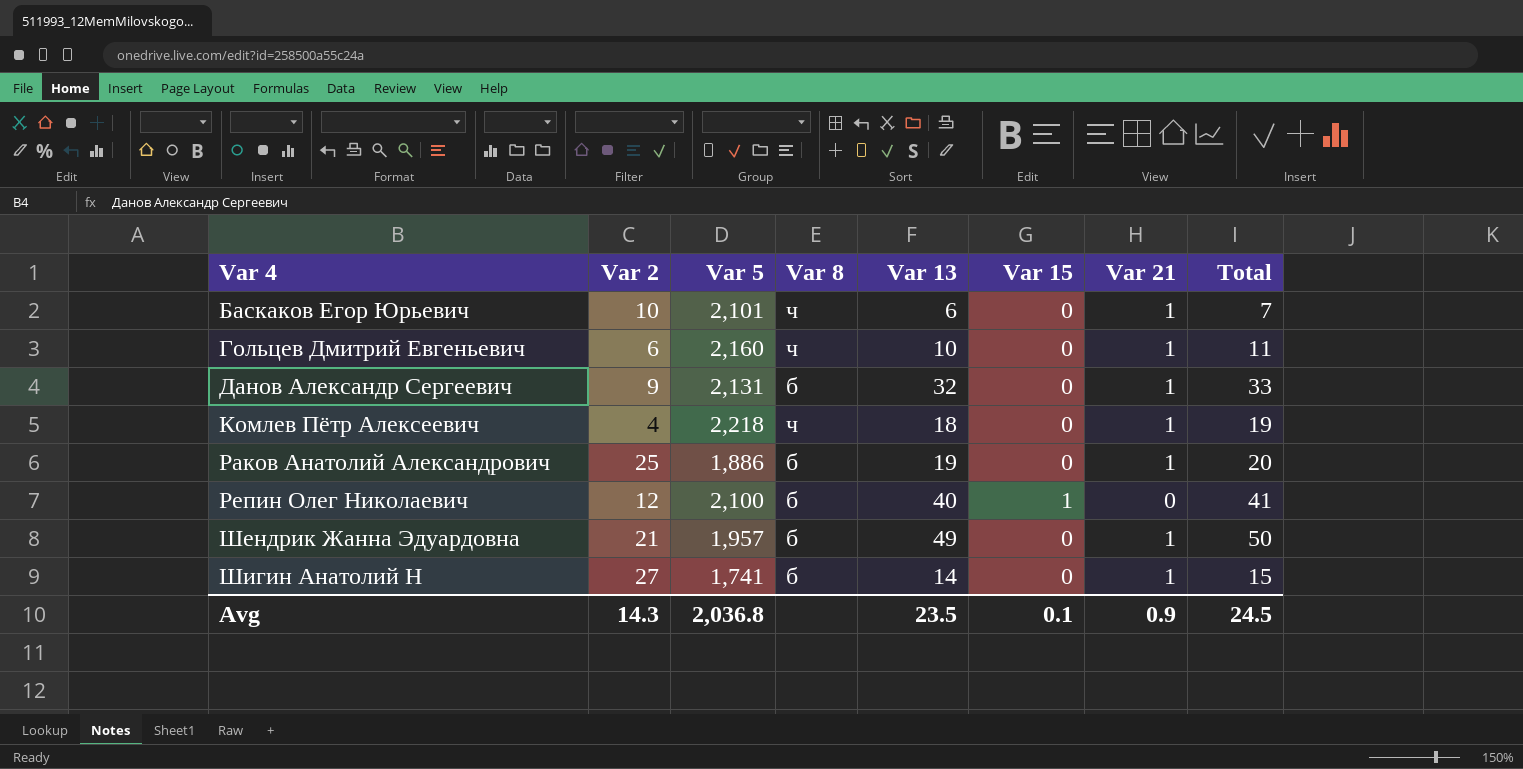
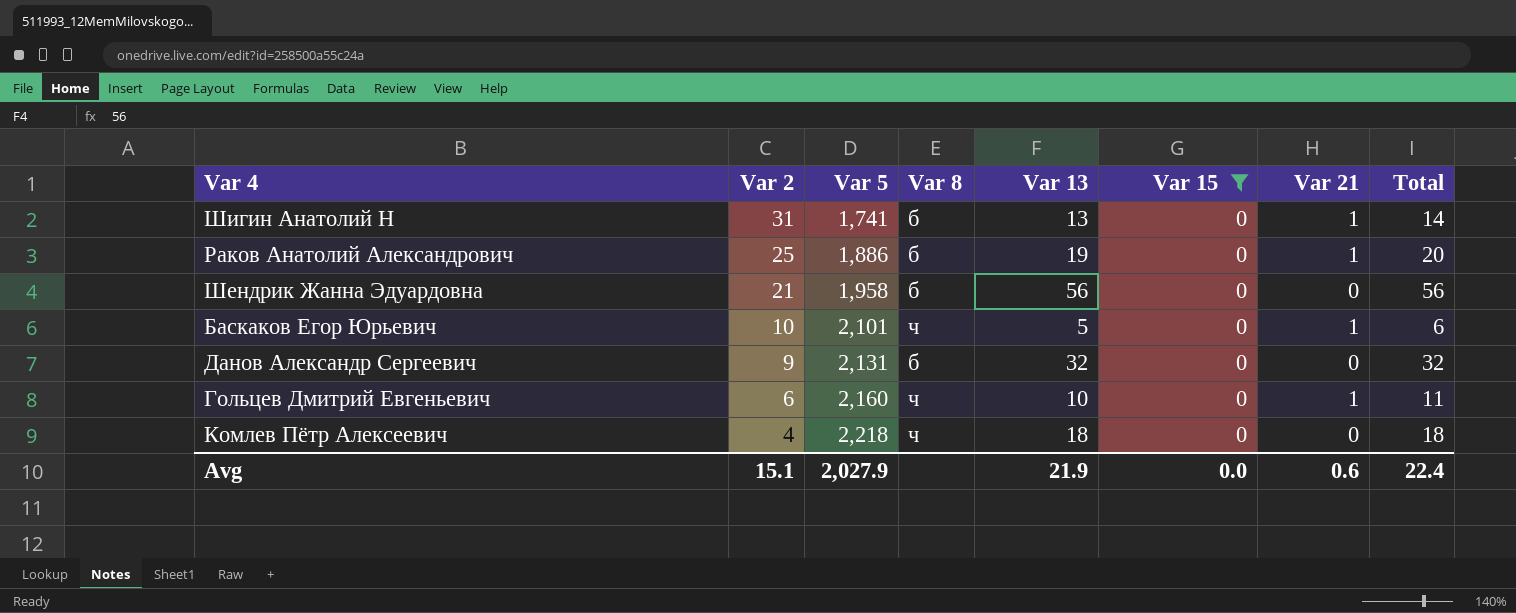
filter: none -> Var 15 = 0
row order: Var 4 ascending -> Var 2 descending
Шигин Анатолий Н | Var 2: 27 -> 31
Шигин Анатолий Н | Var 13: 14 -> 13
Шигин Анатолий Н | Total: 15 -> 14
Шендрик Жанна Эдуардовна | Var 5: 1,957 -> 1,958
Шендрик Жанна Эдуардовна | Var 13: 49 -> 56
Шендрик Жанна Эдуардовна | Var 21: 1 -> 0
Шендрик Жанна Эдуардовна | Total: 50 -> 56
Баскаков Егор Юрьевич | Var 13: 6 -> 5
Баскаков Егор Юрьевич | Total: 7 -> 6
Данов Александр Сергеевич | Var 21: 1 -> 0
Данов Александр Сергеевич | Total: 33 -> 32
Комлев Пётр Алексеевич | Var 21: 1 -> 0
Комлев Пётр Алексеевич | Total: 19 -> 18
Avg | Var 2: 14.3 -> 15.1
Avg | Var 5: 2,036.8 -> 2,027.9
Avg | Var 13: 23.5 -> 21.9
Avg | Var 15: 0.1 -> 0.0
Avg | Var 21: 0.9 -> 0.6
Avg | Total: 24.5 -> 22.4

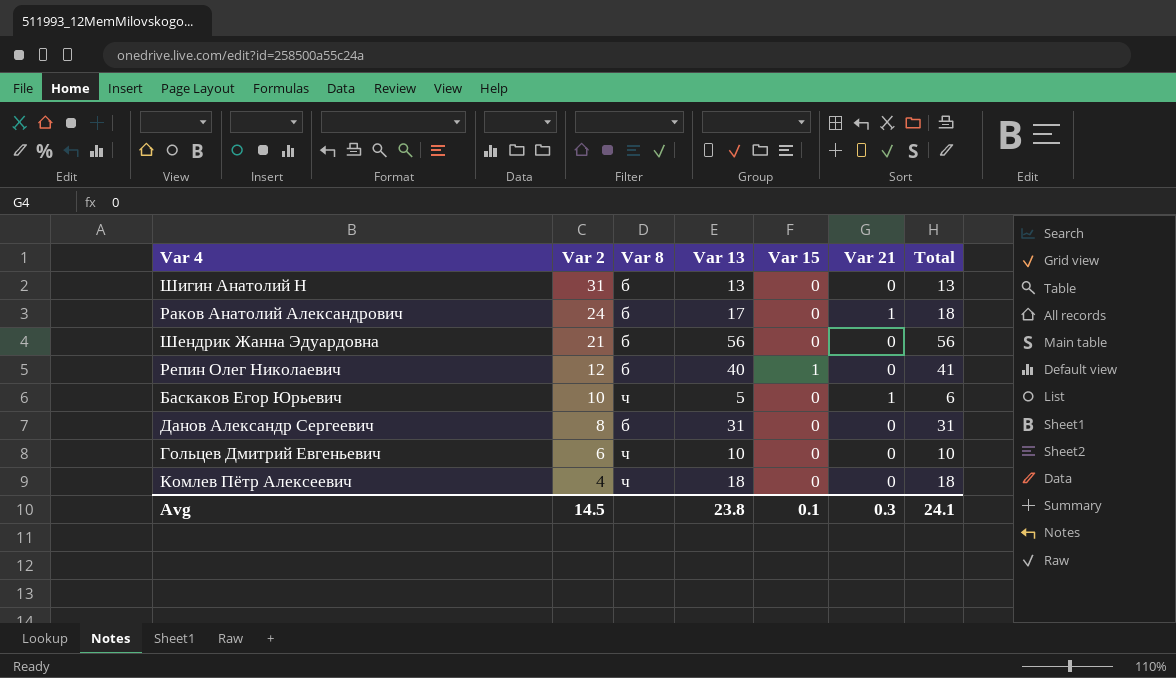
filter: Var 15 = 0 -> none
column Var 5 | position: 3 -> none
Шигин Анатолий Н | Var 21: 1 -> 0
Шигин Анатолий Н | Total: 14 -> 13
Раков Анатолий Александрович | Var 2: 25 -> 24
Раков Анатолий Александрович | Var 13: 19 -> 17
Раков Анатолий Александрович | Total: 20 -> 18
Данов Александр Сергеевич | Var 2: 9 -> 8
Данов Александр Сергеевич | Var 13: 32 -> 31
Данов Александр Сергеевич | Total: 32 -> 31
Гольцев Дмитрий Евгеньевич | Var 21: 1 -> 0
Гольцев Дмитрий Евгеньевич | Total: 11 -> 10
Avg | Var 2: 15.1 -> 14.5
Avg | Var 13: 21.9 -> 23.8
Avg | Var 15: 0.0 -> 0.1
Avg | Var 21: 0.6 -> 0.3
Avg | Total: 22.4 -> 24.1

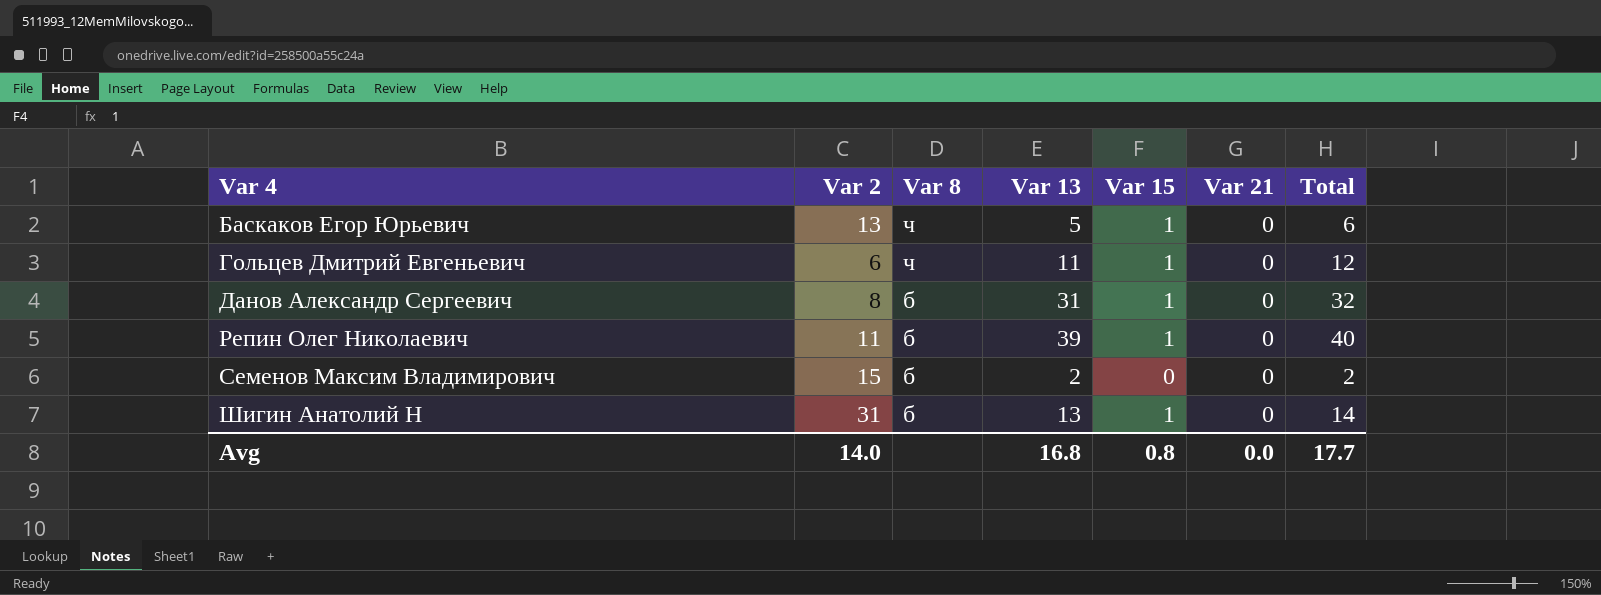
row order: Var 2 descending -> Var 4 ascending
row Раков Анатолий Александрович: 24 | б | 17 | 0 | 1 | 18 -> none
row Шендрик Жанна Эдуардовна: 21 | б | 56 | 0 | 0 | 56 -> none
row Комлев Пётр Алексеевич: 4 | ч | 18 | 0 | 0 | 18 -> none
Баскаков Егор Юрьевич | Var 2: 10 -> 13
Баскаков Егор Юрьевич | Var 15: 0 -> 1
Баскаков Егор Юрьевич | Var 21: 1 -> 0
Гольцев Дмитрий Евгеньевич | Var 13: 10 -> 11
Гольцев Дмитрий Евгеньевич | Var 15: 0 -> 1
Гольцев Дмитрий Евгеньевич | Total: 10 -> 12
Данов Александр Сергеевич | Var 15: 0 -> 1
Данов Александр Сергеевич | Total: 31 -> 32
Репин Олег Николаевич | Var 2: 12 -> 11
Репин Олег Николаевич | Var 13: 40 -> 39
Репин Олег Николаевич | Total: 41 -> 40
row Семенов Максим Владимирович: none -> 15 | б | 2 | 0 | 0 | 2
Шигин Анатолий Н | Var 15: 0 -> 1
Шигин Анатолий Н | Total: 13 -> 14
Avg | Var 2: 14.5 -> 14.0
Avg | Var 13: 23.8 -> 16.8
Avg | Var 15: 0.1 -> 0.8
Avg | Var 21: 0.3 -> 0.0
Avg | Total: 24.1 -> 17.7

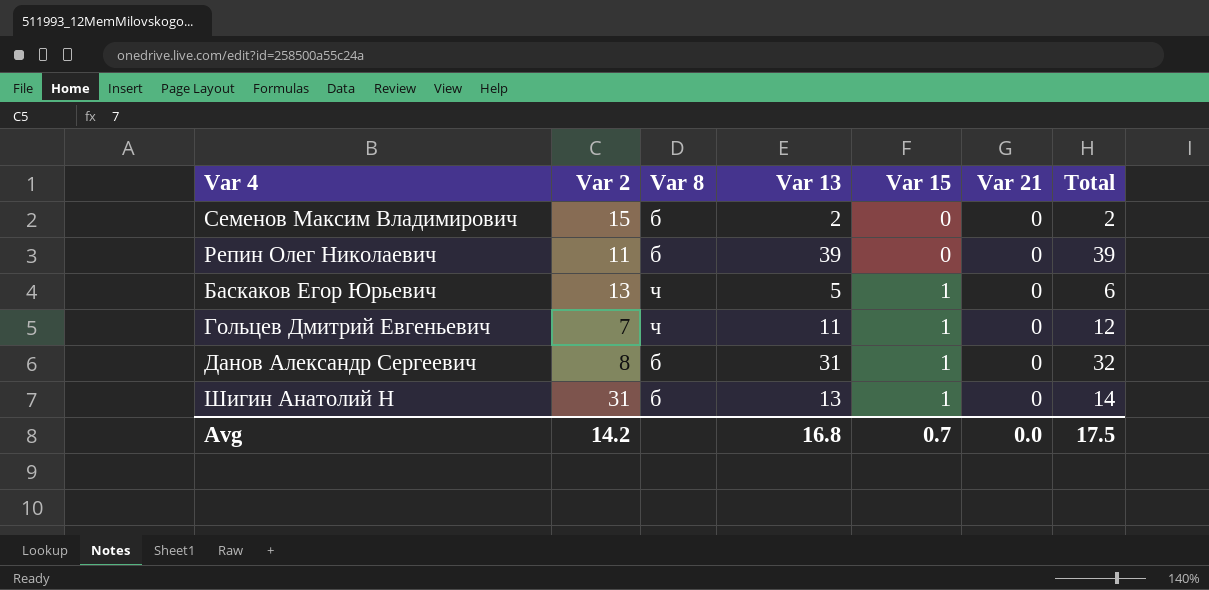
row order: Var 4 ascending -> Var 15 ascending
Репин Олег Николаевич | Var 15: 1 -> 0
Репин Олег Николаевич | Total: 40 -> 39
Гольцев Дмитрий Евгеньевич | Var 2: 6 -> 7
Avg | Var 2: 14.0 -> 14.2
Avg | Var 15: 0.8 -> 0.7
Avg | Total: 17.7 -> 17.5

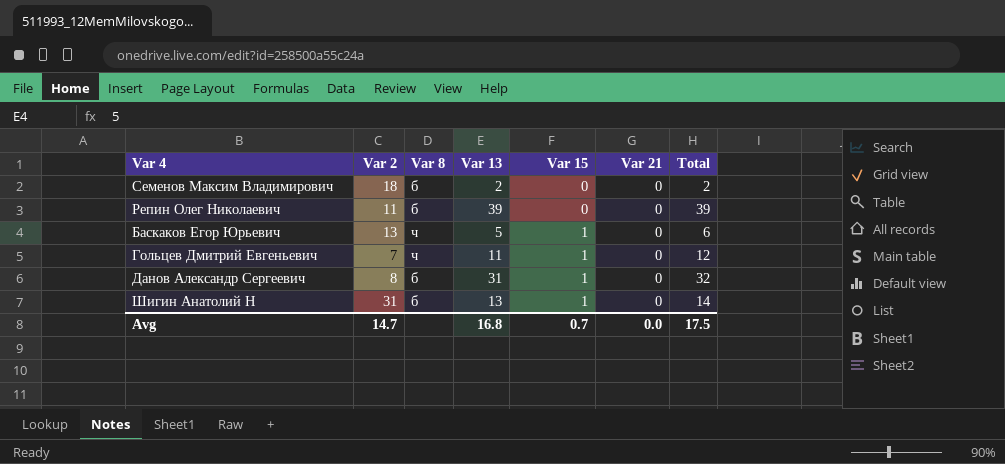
Семенов Максим Владимирович | Var 2: 15 -> 18
Avg | Var 2: 14.2 -> 14.7

